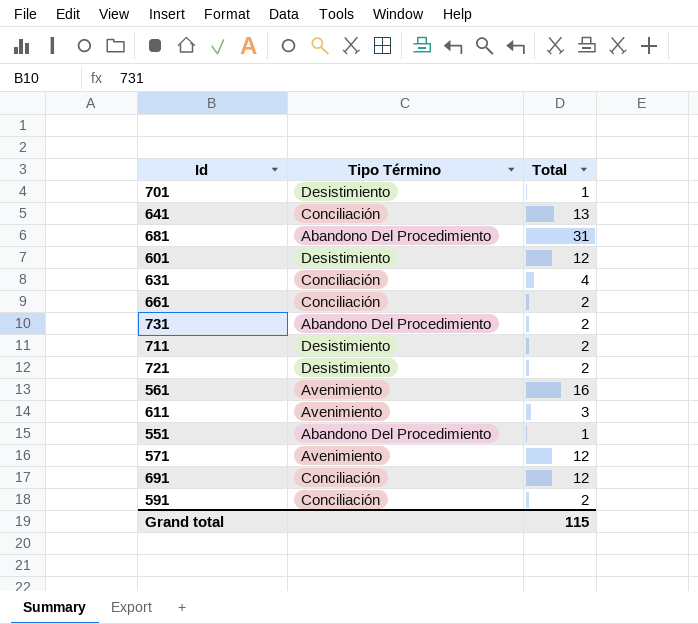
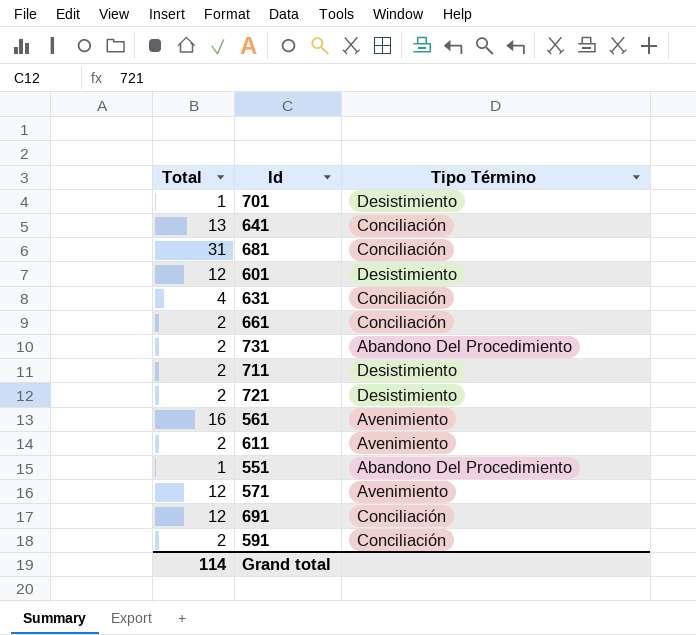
column Total | position: 3 -> 1
681 | Tipo Término: Abandono Del Procedimiento -> Conciliación
611 | Total: 3 -> 2
Grand total | Total: 115 -> 114

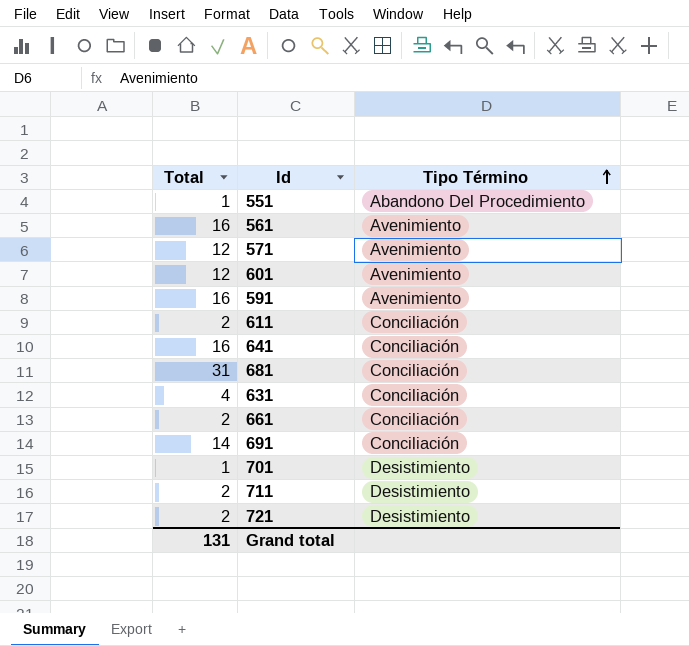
row order: none -> Tipo Término ascending
row 731: 2 | Abandono Del Procedimiento -> none
601 | Tipo Término: Desistimiento -> Avenimiento
591 | Total: 2 -> 16
591 | Tipo Término: Conciliación -> Avenimiento
611 | Tipo Término: Avenimiento -> Conciliación
641 | Total: 13 -> 16
691 | Total: 12 -> 14
Grand total | Total: 114 -> 131

